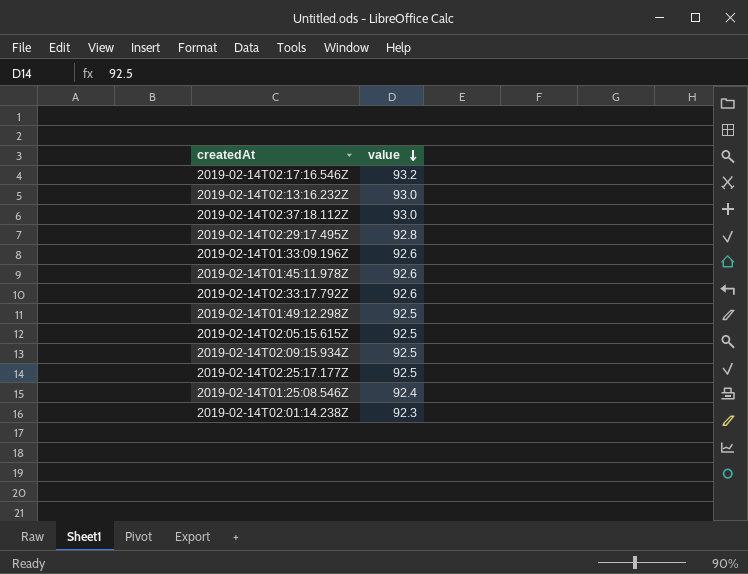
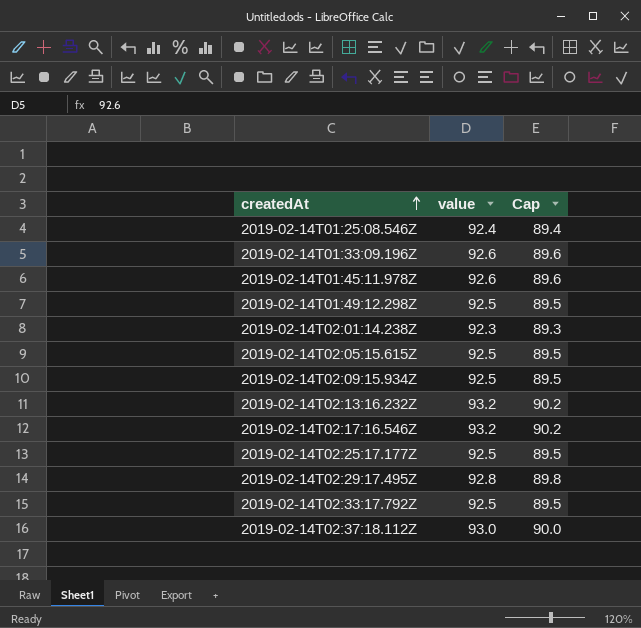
row order: value descending -> createdAt ascending
column Cap | formula: none -> [value] - 3
2019-02-14T02:13:16.232Z | value: 93.0 -> 93.2
2019-02-14T02:33:17.792Z | value: 92.6 -> 92.5

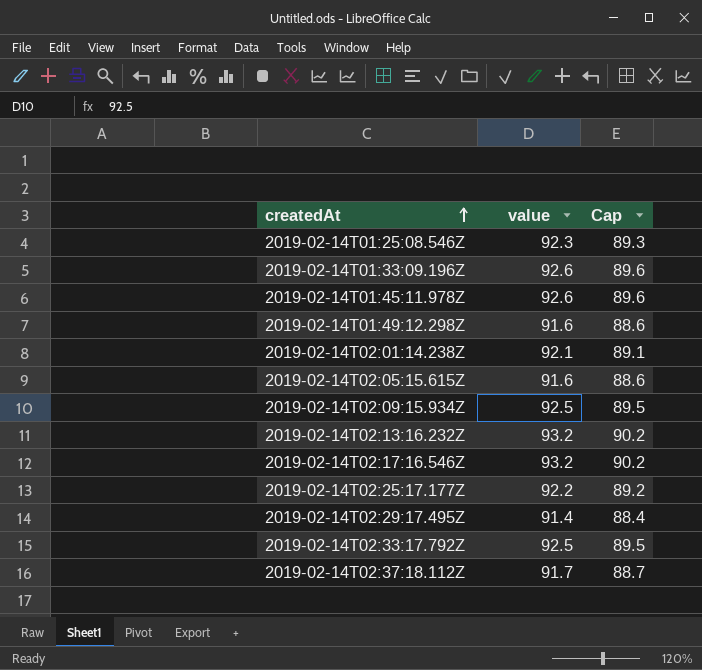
2019-02-14T01:25:08.546Z | value: 92.4 -> 92.3
2019-02-14T01:25:08.546Z | Cap: 89.4 -> 89.3
2019-02-14T01:49:12.298Z | value: 92.5 -> 91.6
2019-02-14T01:49:12.298Z | Cap: 89.5 -> 88.6
2019-02-14T02:01:14.238Z | value: 92.3 -> 92.1
2019-02-14T02:01:14.238Z | Cap: 89.3 -> 89.1
2019-02-14T02:05:15.615Z | value: 92.5 -> 91.6
2019-02-14T02:05:15.615Z | Cap: 89.5 -> 88.6
2019-02-14T02:25:17.177Z | value: 92.5 -> 92.2
2019-02-14T02:25:17.177Z | Cap: 89.5 -> 89.2
2019-02-14T02:29:17.495Z | value: 92.8 -> 91.4
2019-02-14T02:29:17.495Z | Cap: 89.8 -> 88.4
2019-02-14T02:37:18.112Z | value: 93.0 -> 91.7
2019-02-14T02:37:18.112Z | Cap: 90.0 -> 88.7

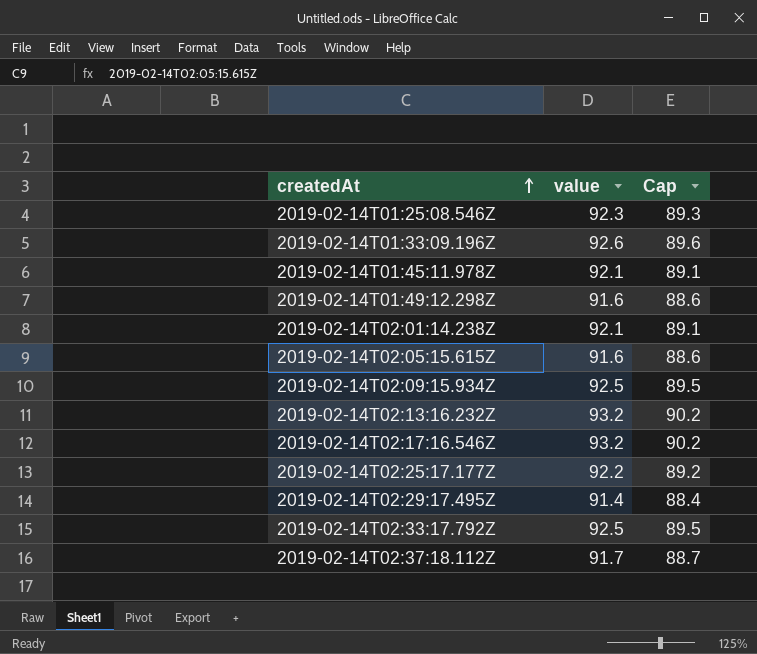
2019-02-14T01:45:11.978Z | value: 92.6 -> 92.1
2019-02-14T01:45:11.978Z | Cap: 89.6 -> 89.1

